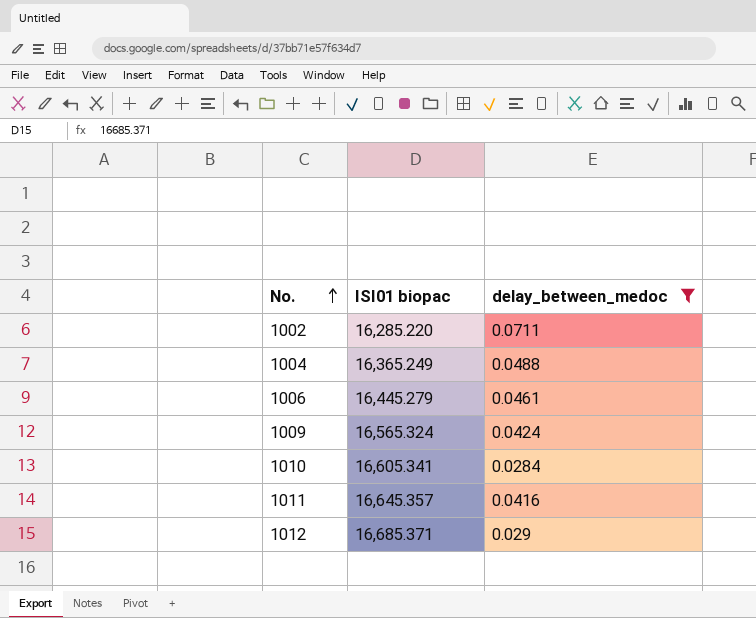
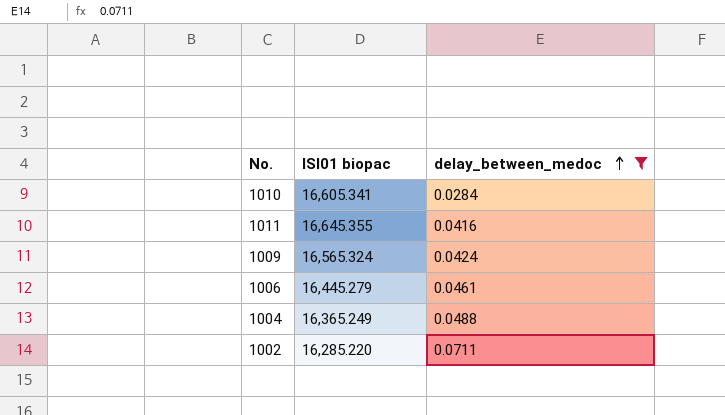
row order: No. ascending -> delay_between_medoc ascending
row 1012: 16,685.371 | 0.029 -> none
1011 | ISI01 biopac: 16,645.357 -> 16,645.355

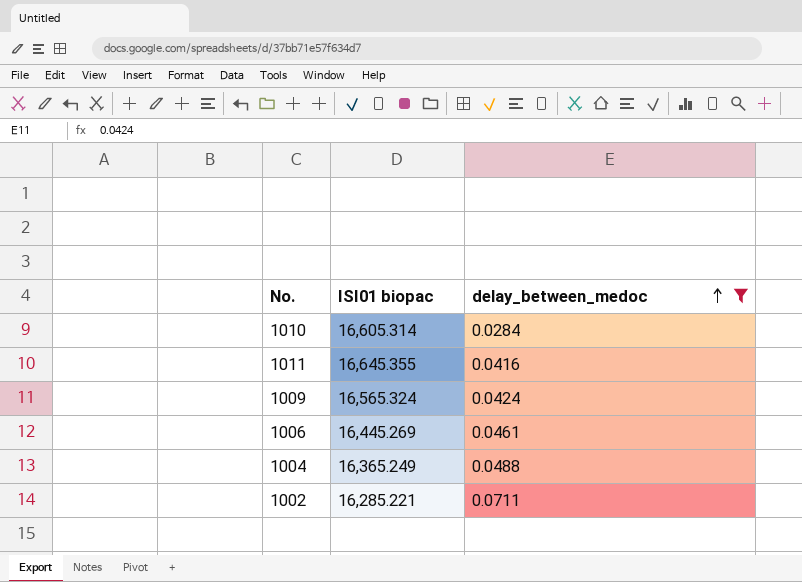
1010 | ISI01 biopac: 16,605.341 -> 16,605.314
1006 | ISI01 biopac: 16,445.279 -> 16,445.269
1002 | ISI01 biopac: 16,285.220 -> 16,285.221

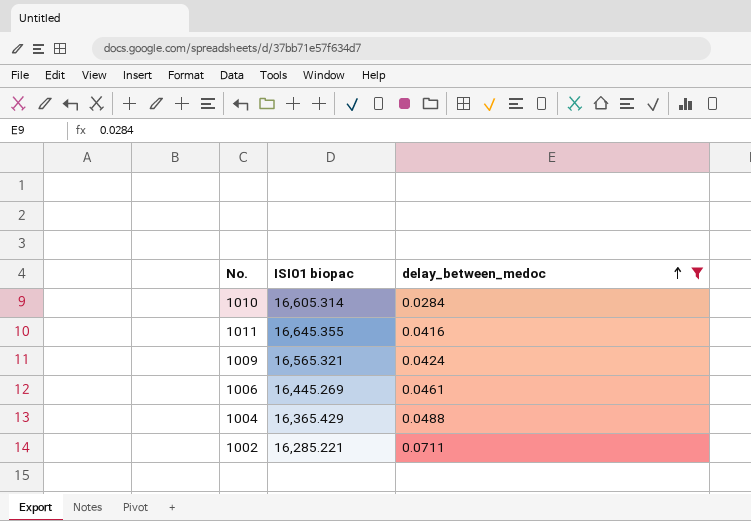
1009 | ISI01 biopac: 16,565.324 -> 16,565.321
1004 | ISI01 biopac: 16,365.249 -> 16,365.429

